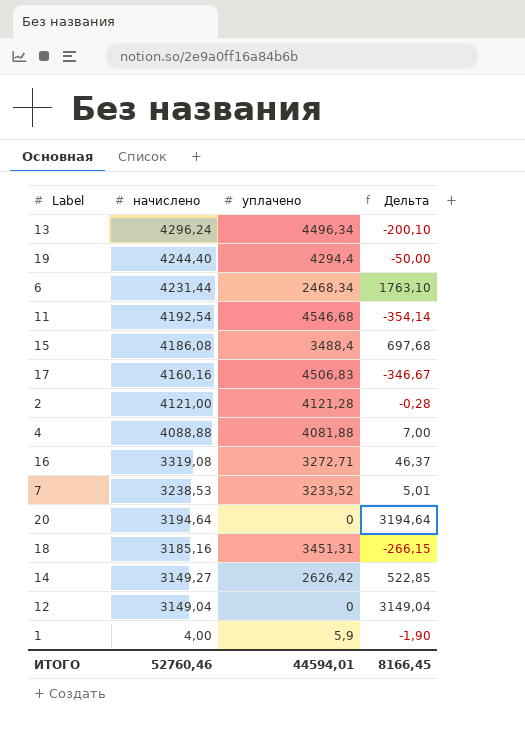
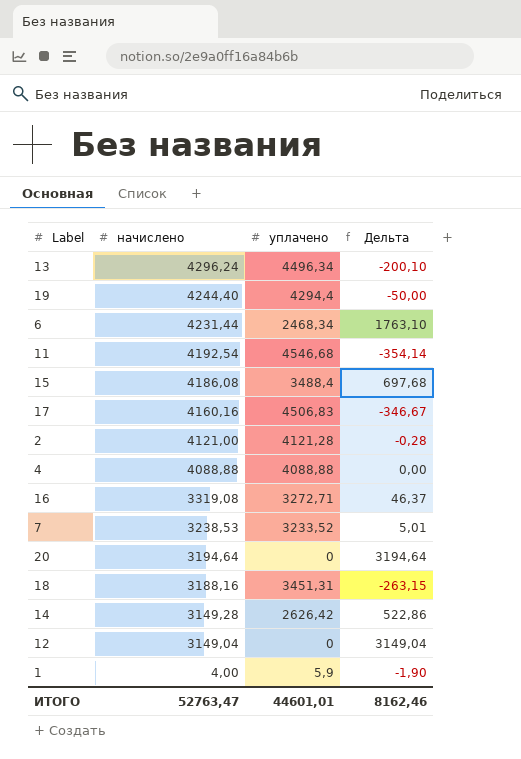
4 | уплачено: 4081,88 -> 4088,88
4 | Дельта: 7,00 -> 0,00
18 | начислено: 3185,16 -> 3188,16
18 | Дельта: -266,15 -> -263,15
14 | начислено: 3149,27 -> 3149,28
14 | Дельта: 522,85 -> 522,86
ИТОГО | начислено: 52760,46 -> 52763,47
ИТОГО | уплачено: 44594,01 -> 44601,01
ИТОГО | Дельта: 8166,45 -> 8162,46

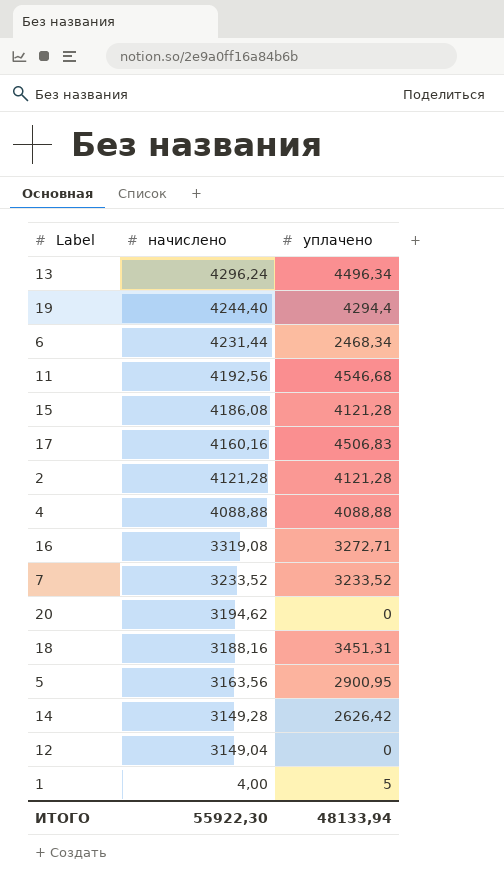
column Дельта | formula: [начислено] - [уплачено] -> none
11 | начислено: 4192,54 -> 4192,56
15 | уплачено: 3488,4 -> 4121,28
2 | начислено: 4121,00 -> 4121,28
7 | начислено: 3238,53 -> 3233,52
20 | начислено: 3194,64 -> 3194,62
row 5: none -> 3163,56 | 2900,95
1 | уплачено: 5,9 -> 5
ИТОГО | начислено: 52763,47 -> 55922,30
ИТОГО | уплачено: 44601,01 -> 48133,94

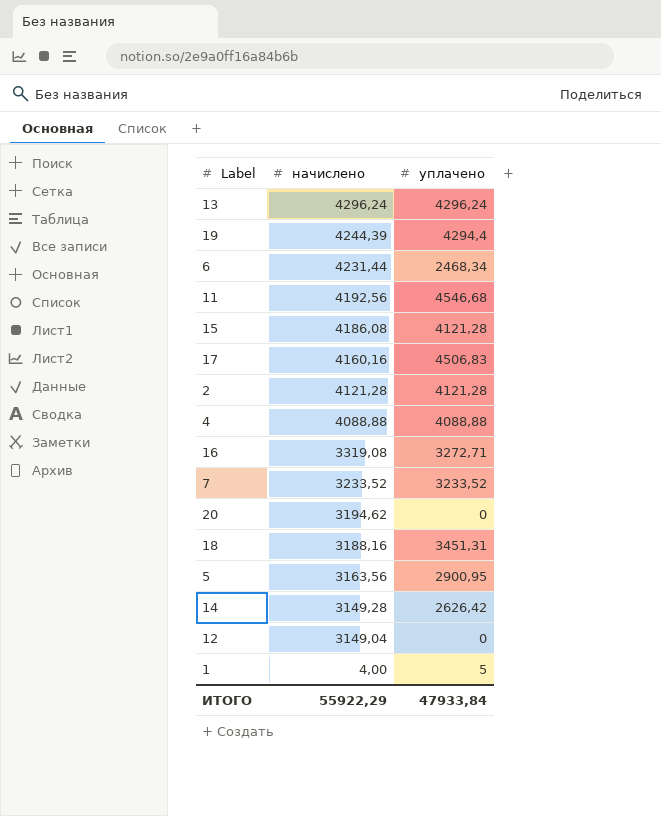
13 | уплачено: 4496,34 -> 4296,24
19 | начислено: 4244,40 -> 4244,39
ИТОГО | начислено: 55922,30 -> 55922,29
ИТОГО | уплачено: 48133,94 -> 47933,84

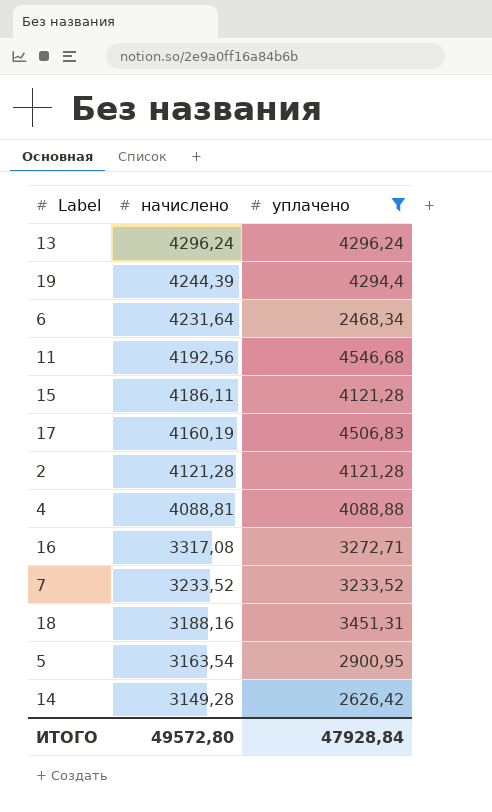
filter: none -> уплачено >= 2468,34
6 | начислено: 4231,44 -> 4231,64
15 | начислено: 4186,08 -> 4186,11
17 | начислено: 4160,16 -> 4160,19
4 | начислено: 4088,88 -> 4088,81
16 | начислено: 3319,08 -> 3317,08
5 | начислено: 3163,56 -> 3163,54
ИТОГО | начислено: 55922,29 -> 49572,80
ИТОГО | уплачено: 47933,84 -> 47928,84

